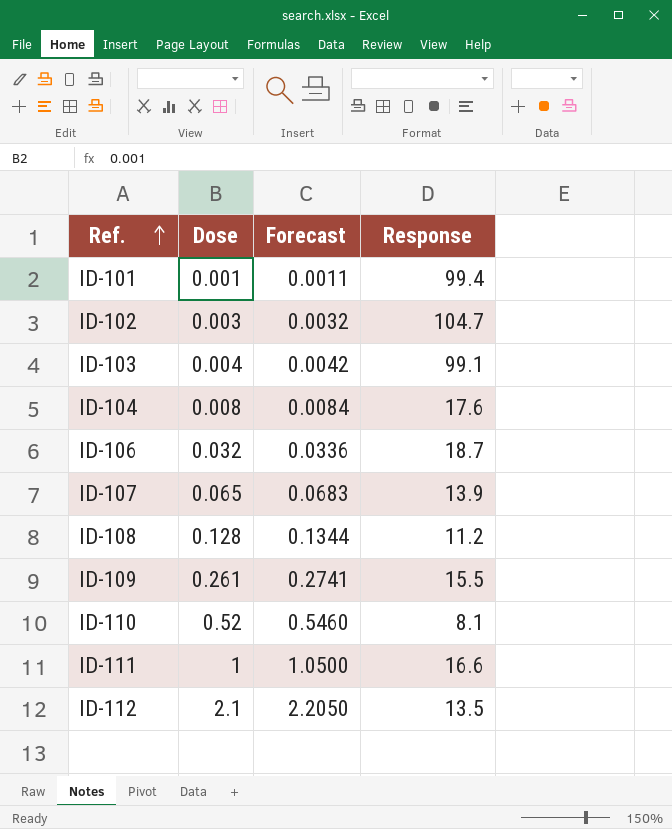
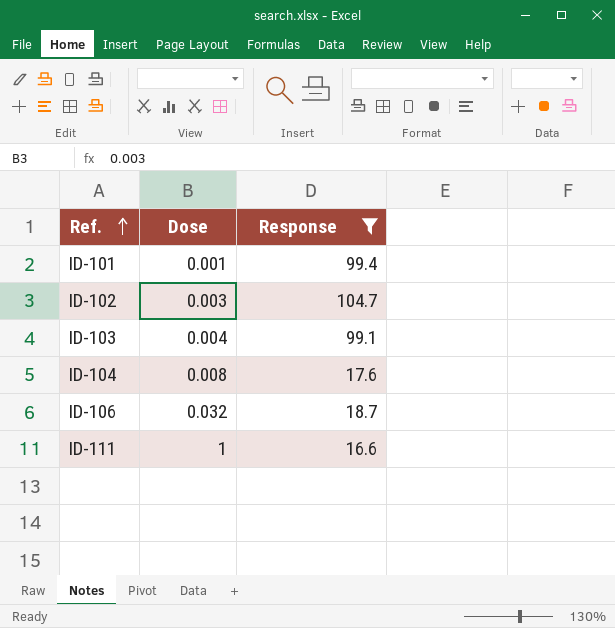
filter: none -> Response >= 16.6
column Forecast | formula: [Dose] * 1.05 -> none

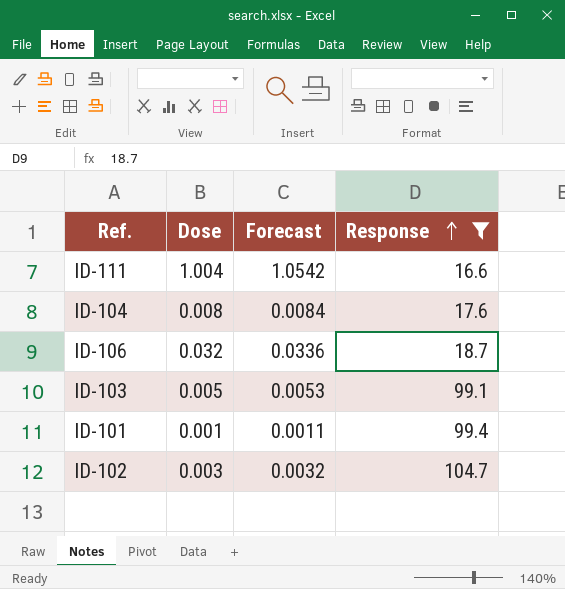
row order: Ref. ascending -> Response ascending
column Forecast | formula: none -> [Dose] * 1.05
ID-111 | Dose: 1 -> 1.004
ID-103 | Dose: 0.004 -> 0.005

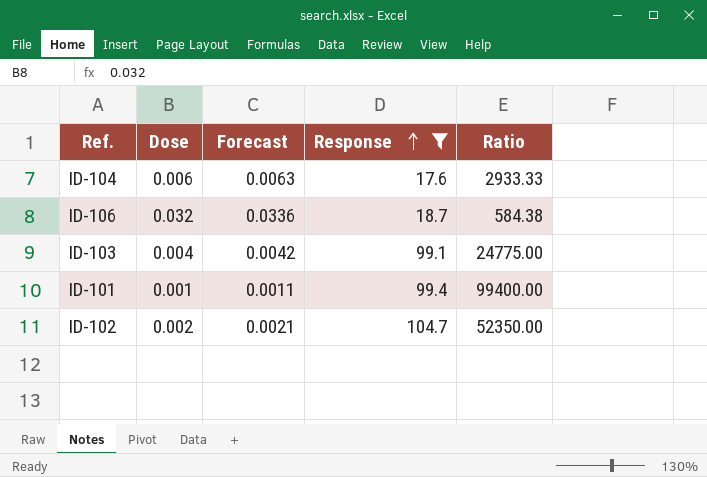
column Ratio | formula: none -> [Response] / [Dose]
row ID-111: 1.004 | 1.0542 | 16.6 -> none
ID-104 | Dose: 0.008 -> 0.006
ID-104 | Forecast: 0.0084 -> 0.0063
ID-103 | Dose: 0.005 -> 0.004
ID-103 | Forecast: 0.0053 -> 0.0042
ID-102 | Dose: 0.003 -> 0.002
ID-102 | Forecast: 0.0032 -> 0.0021

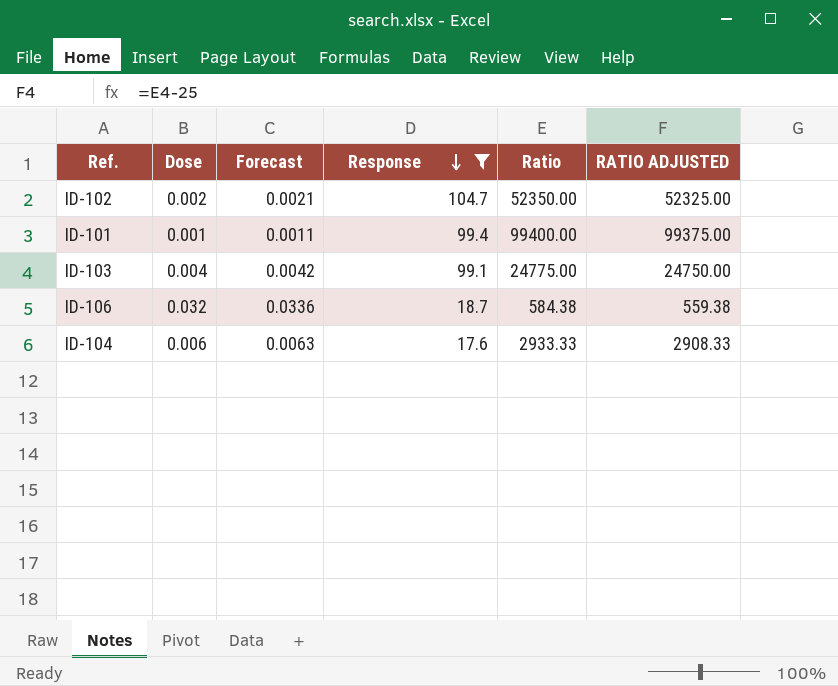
row order: Response ascending -> Response descending
column RATIO ADJUSTED | formula: none -> [Ratio] - 25

